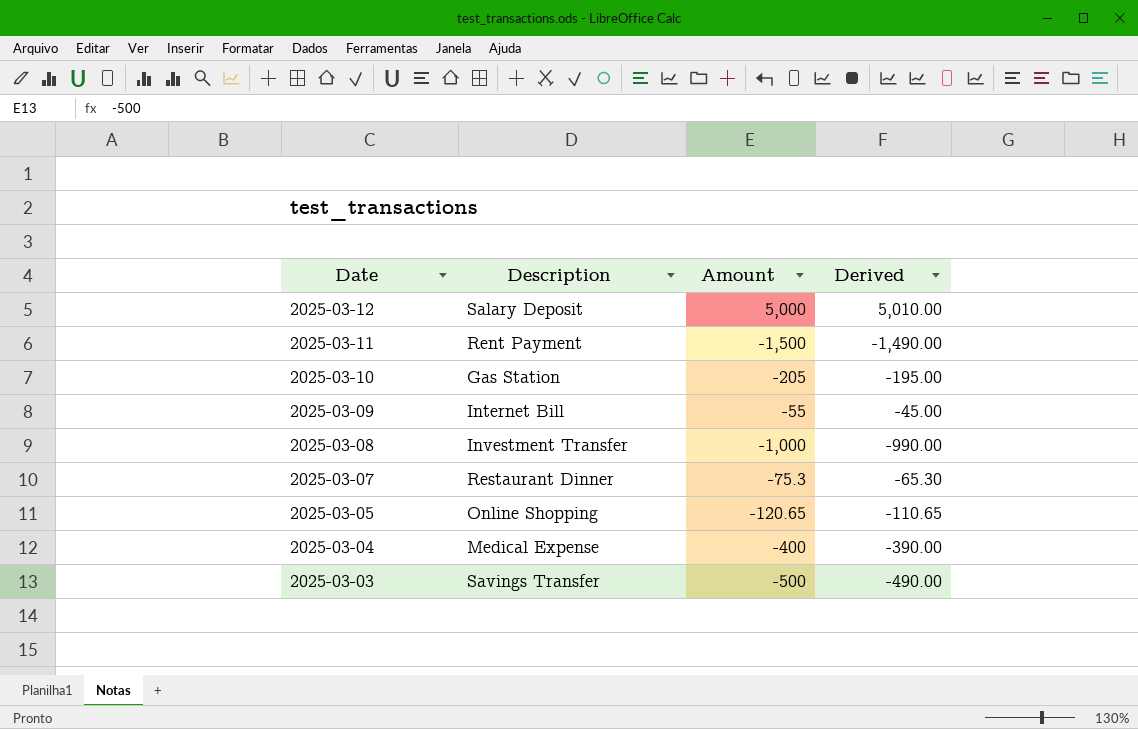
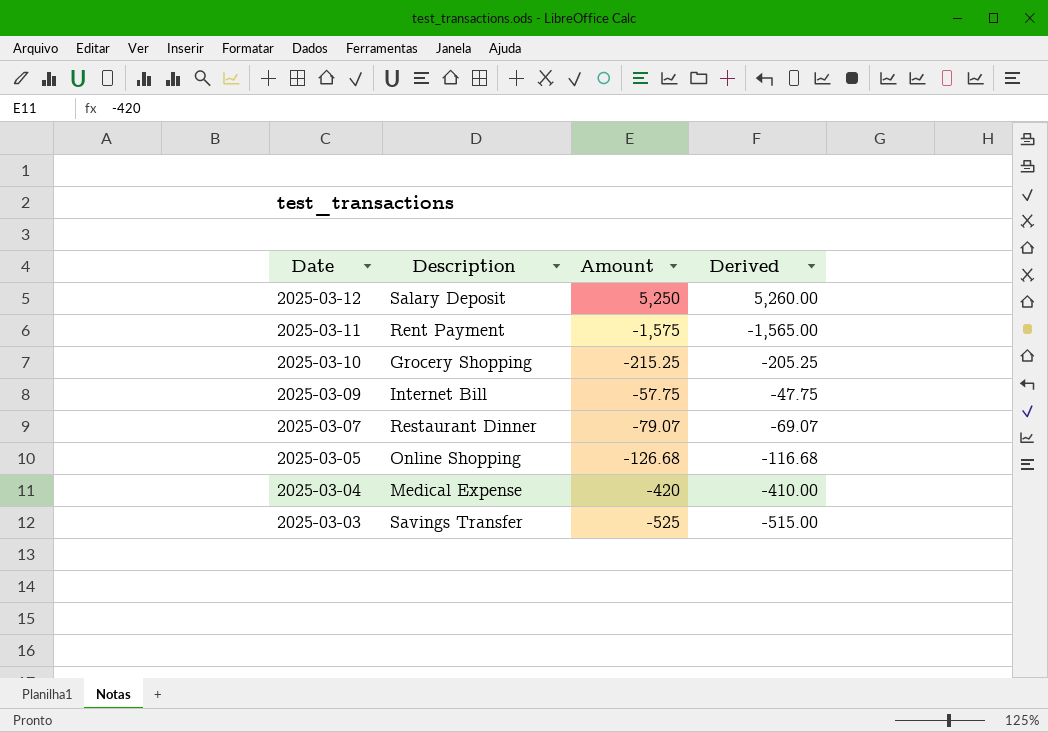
row 2025-03-08: Investment Transfer | -1,000 | -990.00 -> none
2025-03-12 | Amount: 5,000 -> 5,250
2025-03-12 | Derived: 5,010.00 -> 5,260.00
2025-03-11 | Amount: -1,500 -> -1,575
2025-03-11 | Derived: -1,490.00 -> -1,565.00
2025-03-10 | Description: Gas Station -> Grocery Shopping
2025-03-10 | Amount: -205 -> -215.25
2025-03-10 | Derived: -195.00 -> -205.25
2025-03-09 | Amount: -55 -> -57.75
2025-03-09 | Derived: -45.00 -> -47.75
2025-03-07 | Amount: -75.3 -> -79.07
2025-03-07 | Derived: -65.30 -> -69.07
2025-03-05 | Amount: -120.65 -> -126.68
2025-03-05 | Derived: -110.65 -> -116.68
2025-03-04 | Amount: -400 -> -420
2025-03-04 | Derived: -390.00 -> -410.00
2025-03-03 | Amount: -500 -> -525
2025-03-03 | Derived: -490.00 -> -515.00

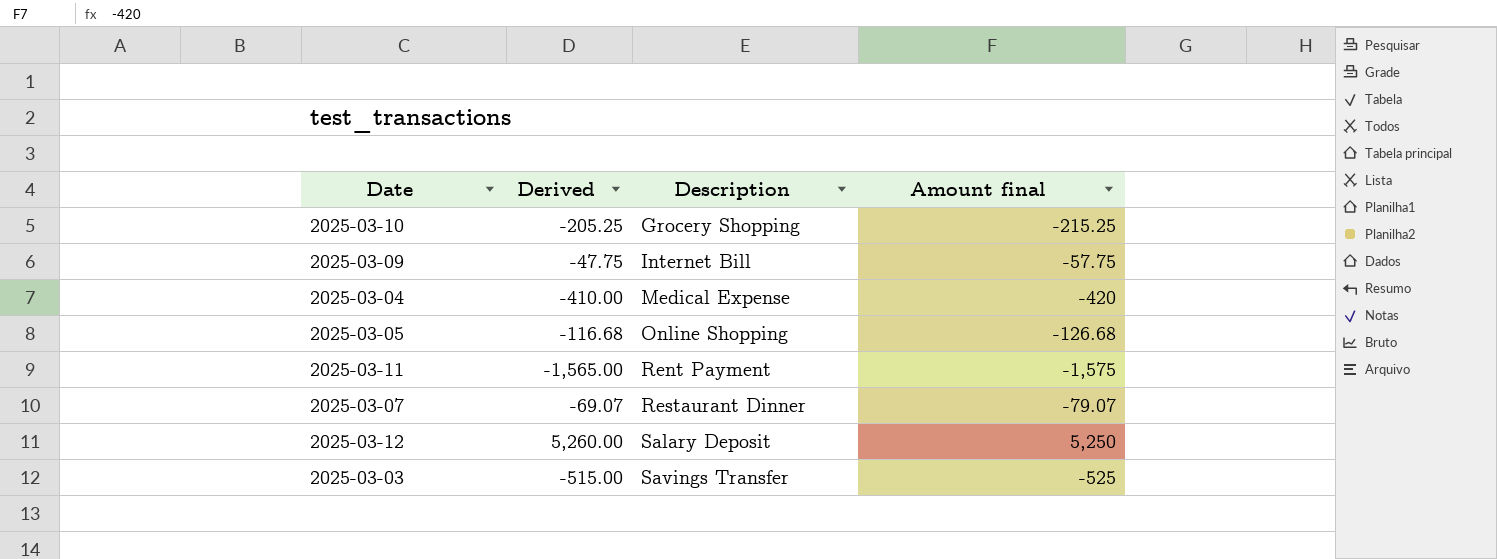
row order: Date descending -> Description ascending
column Derived | position: 4 -> 2
column name: Amount -> Amount final

